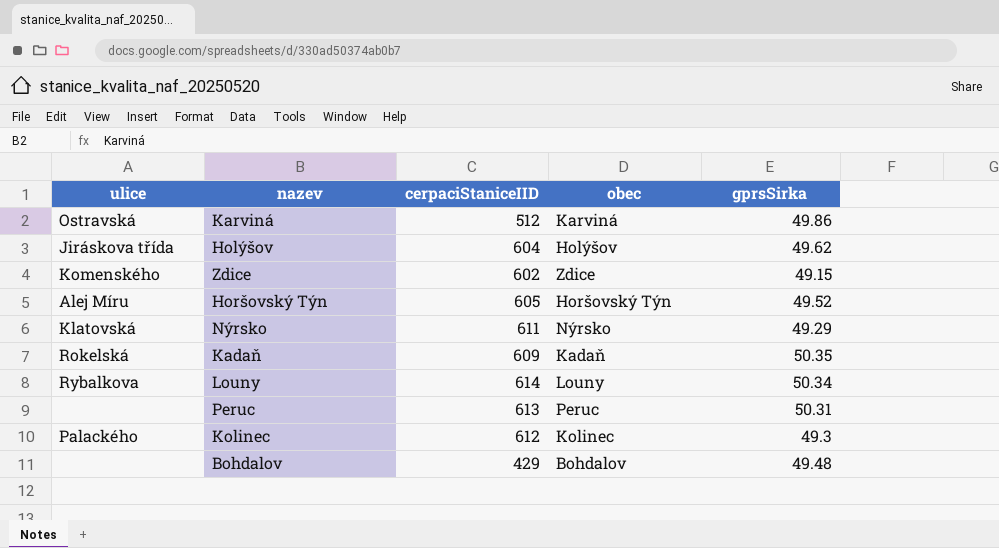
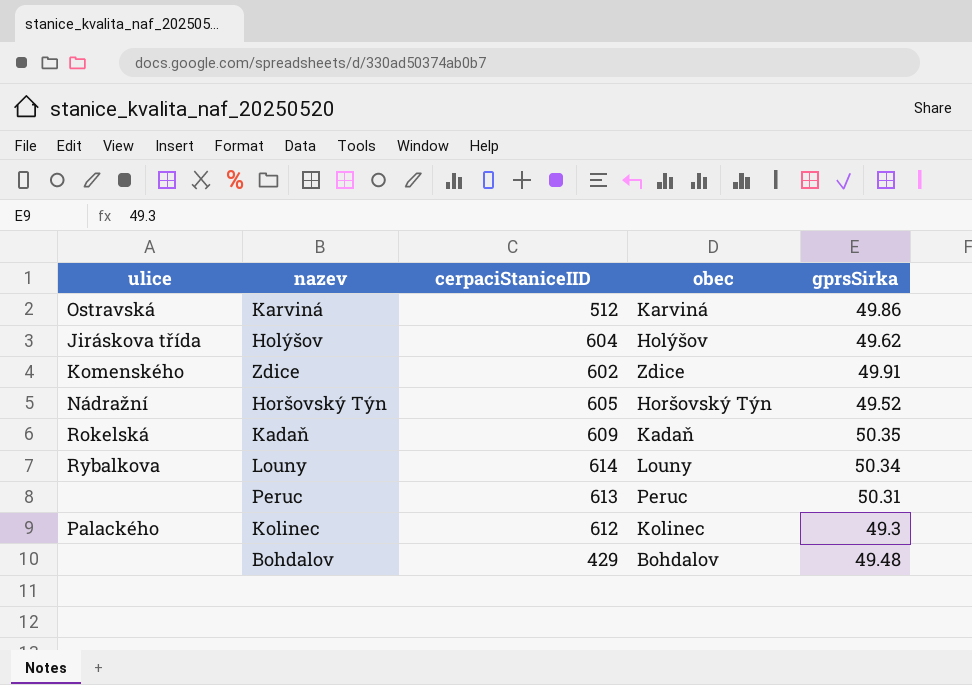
row Nýrsko: Klatovská | 611 | Nýrsko | 49.29 -> none
Zdice | gprsSirka: 49.15 -> 49.91
Horšovský Týn | ulice: Alej Míru -> Nádražní

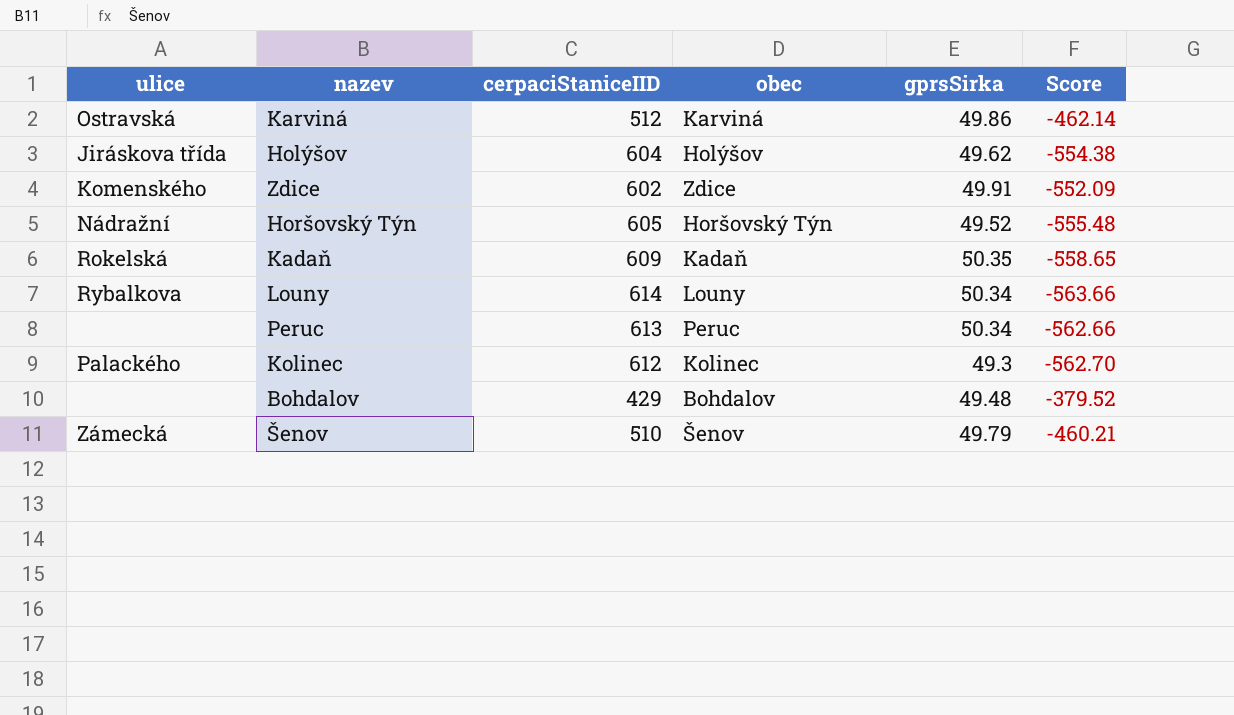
column Score | formula: none -> [gprsSirka] - [cerpaciStaniceIID]
Peruc | gprsSirka: 50.31 -> 50.34
row Šenov: none -> Zámecká | 510 | Šenov | 49.79 | -460.21

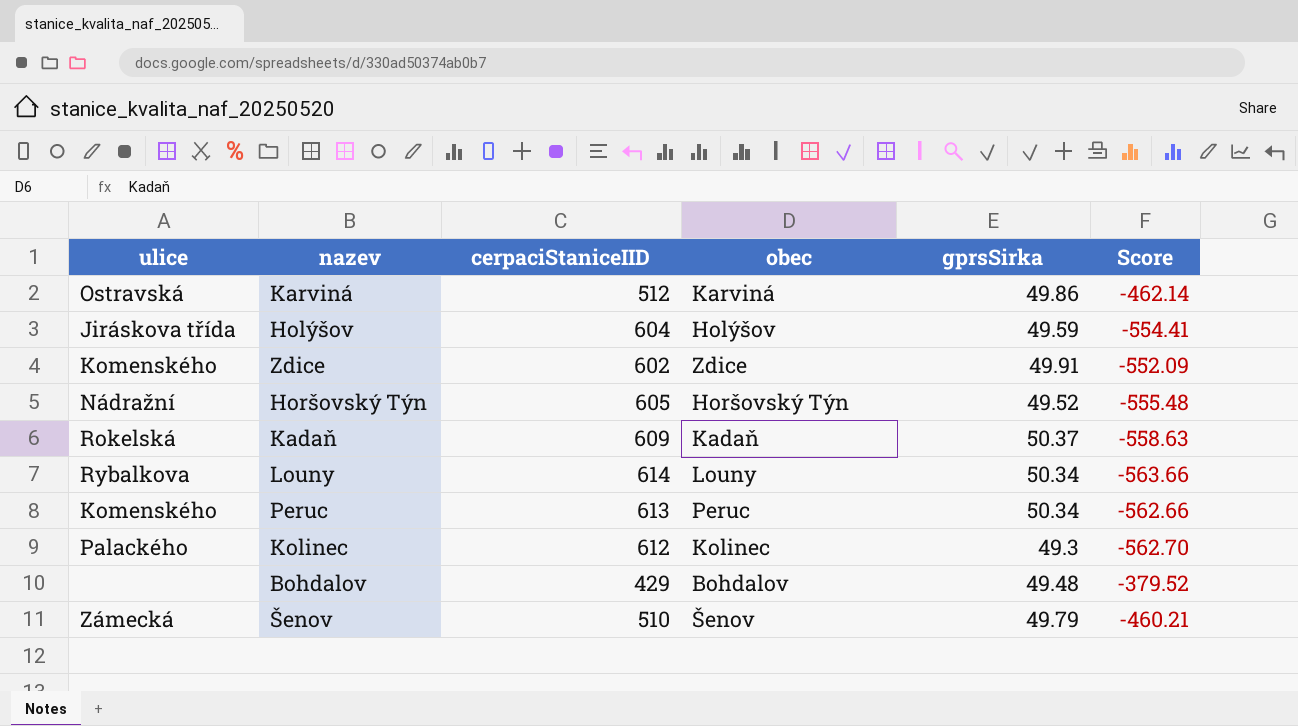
Holýšov | gprsSirka: 49.62 -> 49.59
Holýšov | Score: -554.38 -> -554.41
Kadaň | gprsSirka: 50.35 -> 50.37
Kadaň | Score: -558.65 -> -558.63
Peruc | ulice: none -> Komenského

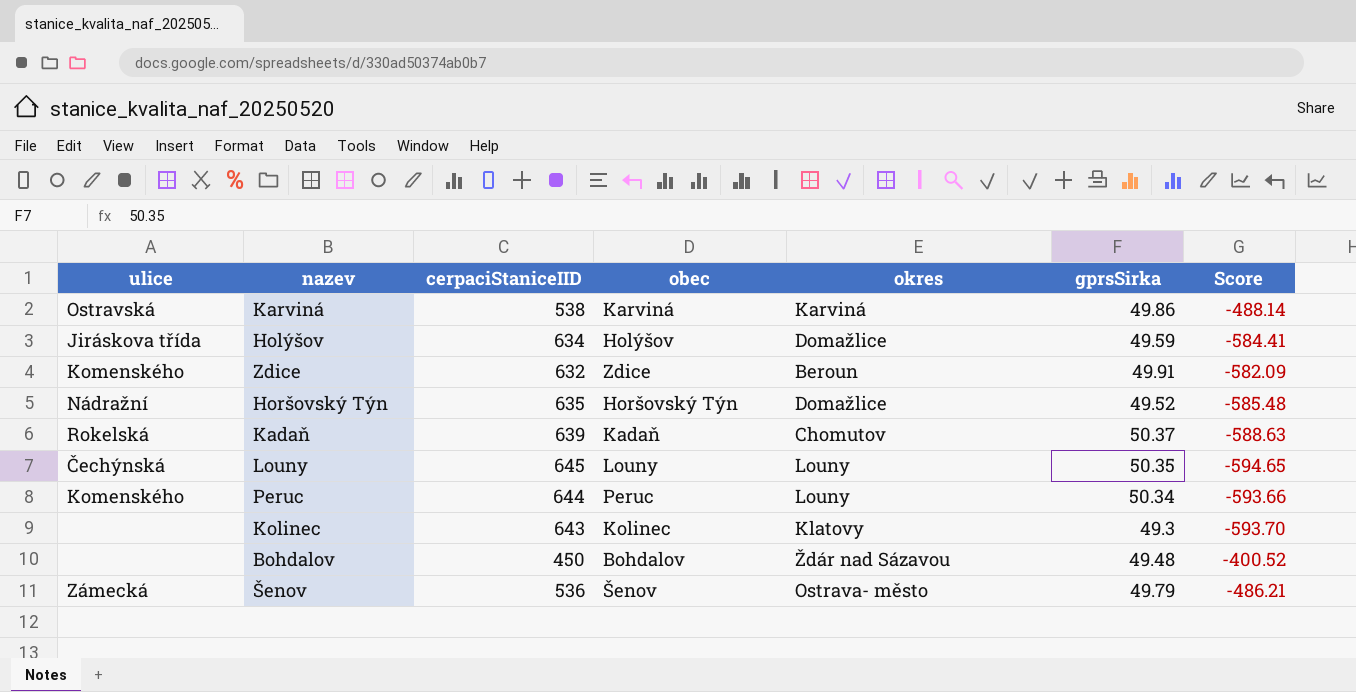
column okres | position: none -> 5
Karviná | cerpaciStaniceIID: 512 -> 538
Karviná | Score: -462.14 -> -488.14
Holýšov | cerpaciStaniceIID: 604 -> 634
Holýšov | Score: -554.41 -> -584.41
Zdice | cerpaciStaniceIID: 602 -> 632
Zdice | Score: -552.09 -> -582.09
Horšovský Týn | cerpaciStaniceIID: 605 -> 635
Horšovský Týn | Score: -555.48 -> -585.48
Kadaň | cerpaciStaniceIID: 609 -> 639
Kadaň | Score: -558.63 -> -588.63
Louny | ulice: Rybalkova -> Čechýnská
Louny | cerpaciStaniceIID: 614 -> 645
Louny | gprsSirka: 50.34 -> 50.35
Louny | Score: -563.66 -> -594.65
Peruc | cerpaciStaniceIID: 613 -> 644
Peruc | Score: -562.66 -> -593.66
Kolinec | ulice: Palackého -> none
Kolinec | cerpaciStaniceIID: 612 -> 643
Kolinec | Score: -562.70 -> -593.70
Bohdalov | cerpaciStaniceIID: 429 -> 450
Bohdalov | Score: -379.52 -> -400.52
Šenov | cerpaciStaniceIID: 510 -> 536
Šenov | Score: -460.21 -> -486.21

